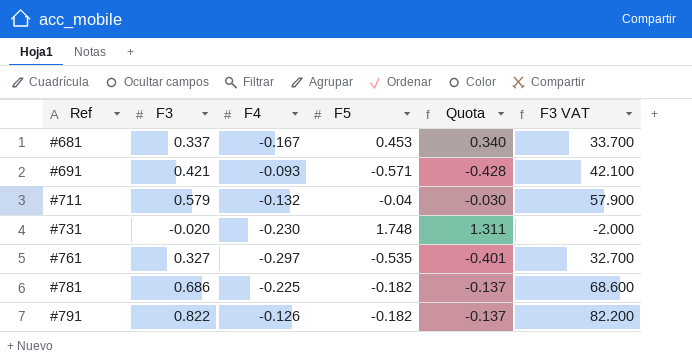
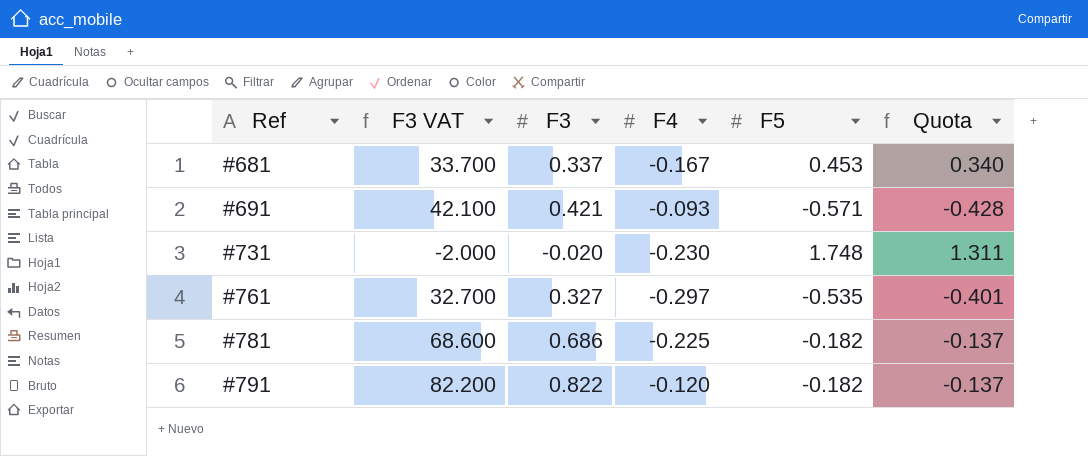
column F3 VAT | position: 6 -> 2
row #711: 0.579 | -0.132 | -0.04 | -0.030 | 57.900 -> none
#791 | F4: -0.126 -> -0.120

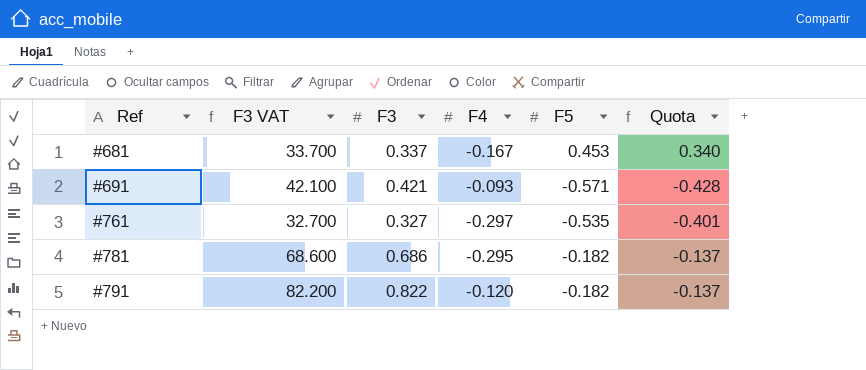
row #731: -2.000 | -0.020 | -0.230 | 1.748 | 1.311 -> none
#781 | F4: -0.225 -> -0.295

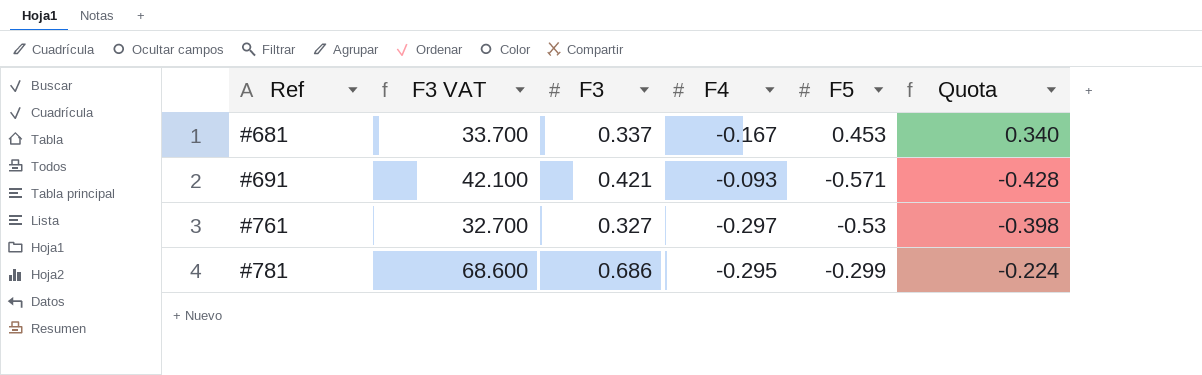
row #791: 82.200 | 0.822 | -0.120 | -0.182 | -0.137 -> none
#761 | F5: -0.535 -> -0.53
#761 | Quota: -0.401 -> -0.398
#781 | F5: -0.182 -> -0.299
#781 | Quota: -0.137 -> -0.224

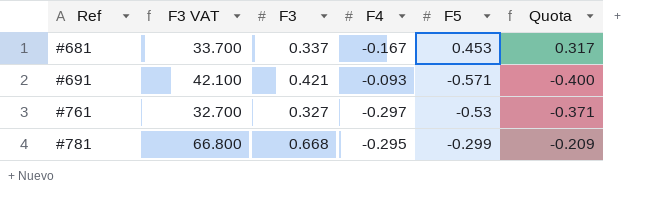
column Quota | formula: [F5] * 0.75 -> [F5] * 0.7
#781 | F3 VAT: 68.600 -> 66.800
#781 | F3: 0.686 -> 0.668

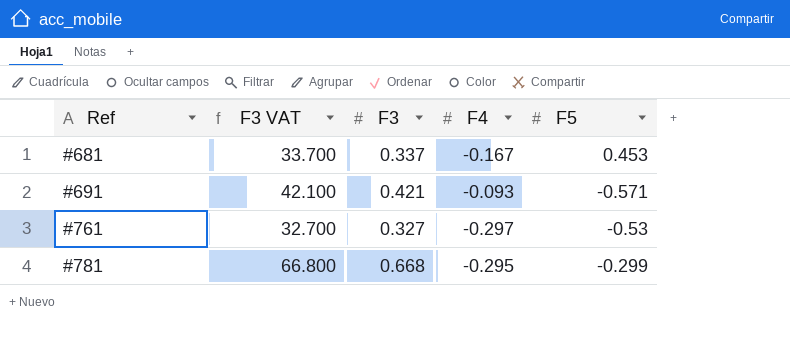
column Quota | formula: [F5] * 0.7 -> none

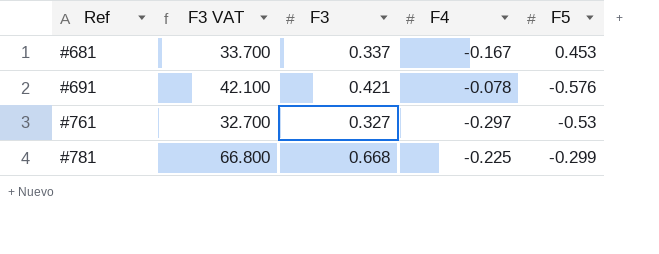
#691 | F4: -0.093 -> -0.078
#691 | F5: -0.571 -> -0.576
#781 | F4: -0.295 -> -0.225

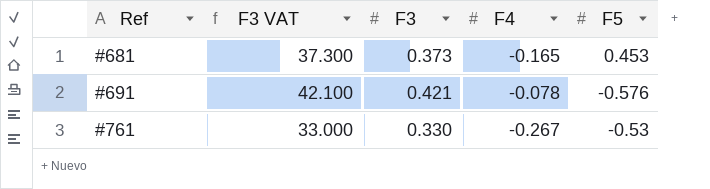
row #781: 66.800 | 0.668 | -0.225 | -0.299 -> none
#681 | F3 VAT: 33.700 -> 37.300
#681 | F3: 0.337 -> 0.373
#681 | F4: -0.167 -> -0.165
#761 | F3 VAT: 32.700 -> 33.000
#761 | F3: 0.327 -> 0.330
#761 | F4: -0.297 -> -0.267

